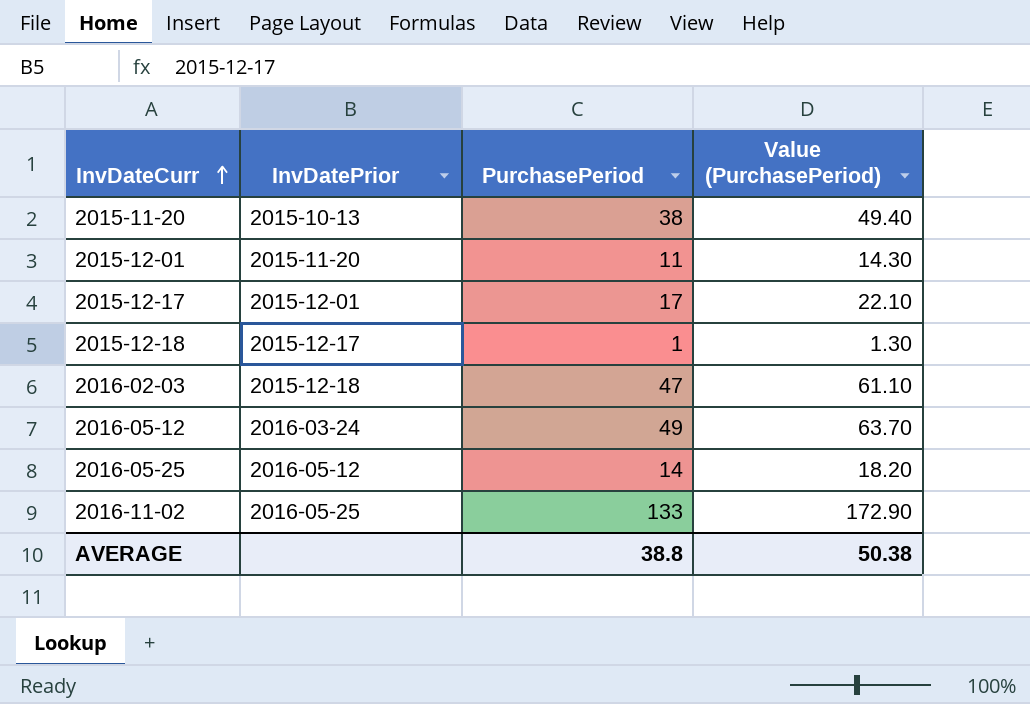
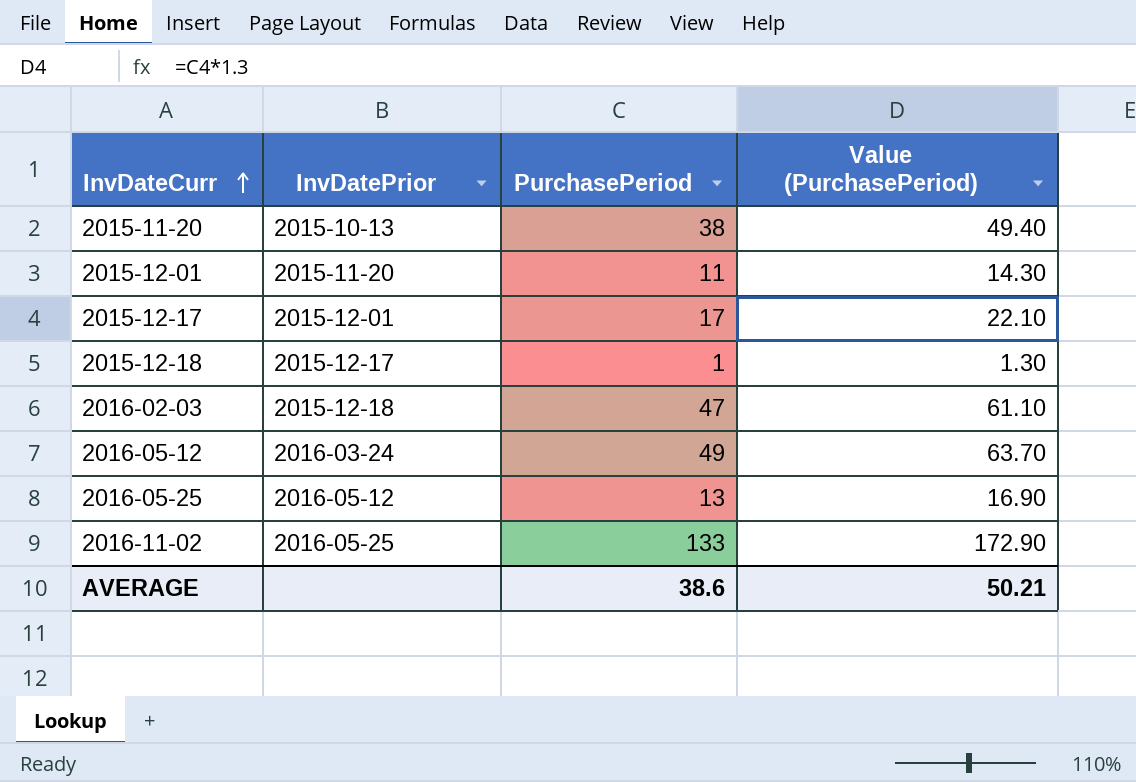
2016-05-25 | PurchasePeriod: 14 -> 13
2016-05-25 | Value (PurchasePeriod): 18.20 -> 16.90
AVERAGE | PurchasePeriod: 38.8 -> 38.6
AVERAGE | Value (PurchasePeriod): 50.38 -> 50.21

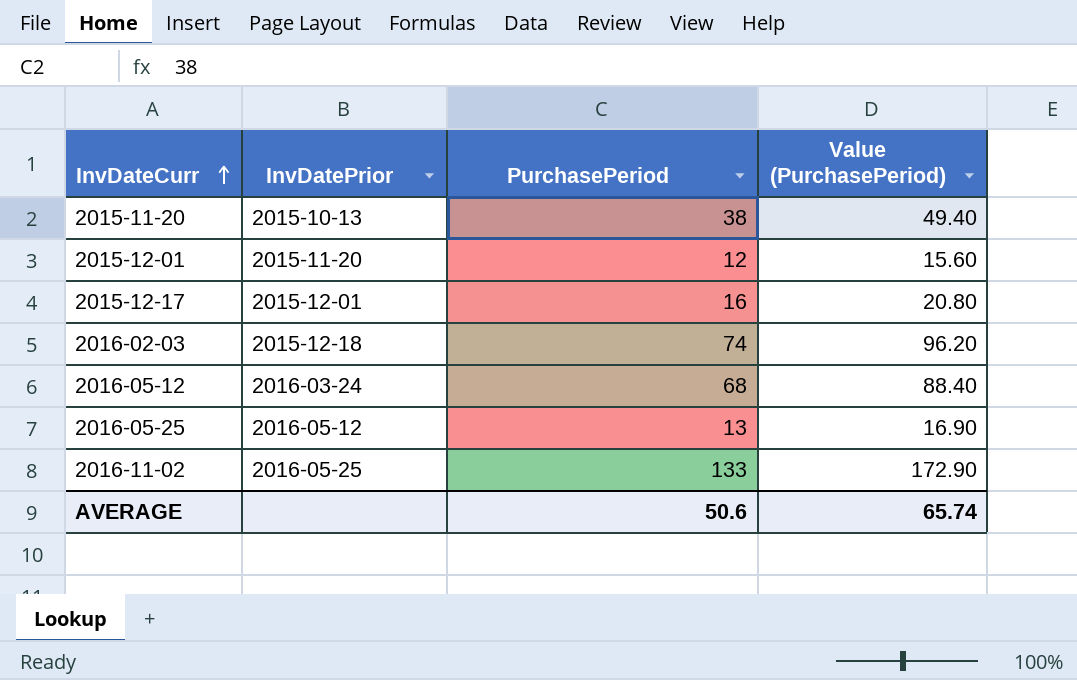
row 2015-12-18: 2015-12-17 | 1 | 1.30 -> none
2015-12-01 | PurchasePeriod: 11 -> 12
2015-12-01 | Value (PurchasePeriod): 14.30 -> 15.60
2015-12-17 | PurchasePeriod: 17 -> 16
2015-12-17 | Value (PurchasePeriod): 22.10 -> 20.80
2016-02-03 | PurchasePeriod: 47 -> 74
2016-02-03 | Value (PurchasePeriod): 61.10 -> 96.20
2016-05-12 | PurchasePeriod: 49 -> 68
2016-05-12 | Value (PurchasePeriod): 63.70 -> 88.40
AVERAGE | PurchasePeriod: 38.6 -> 50.6
AVERAGE | Value (PurchasePeriod): 50.21 -> 65.74

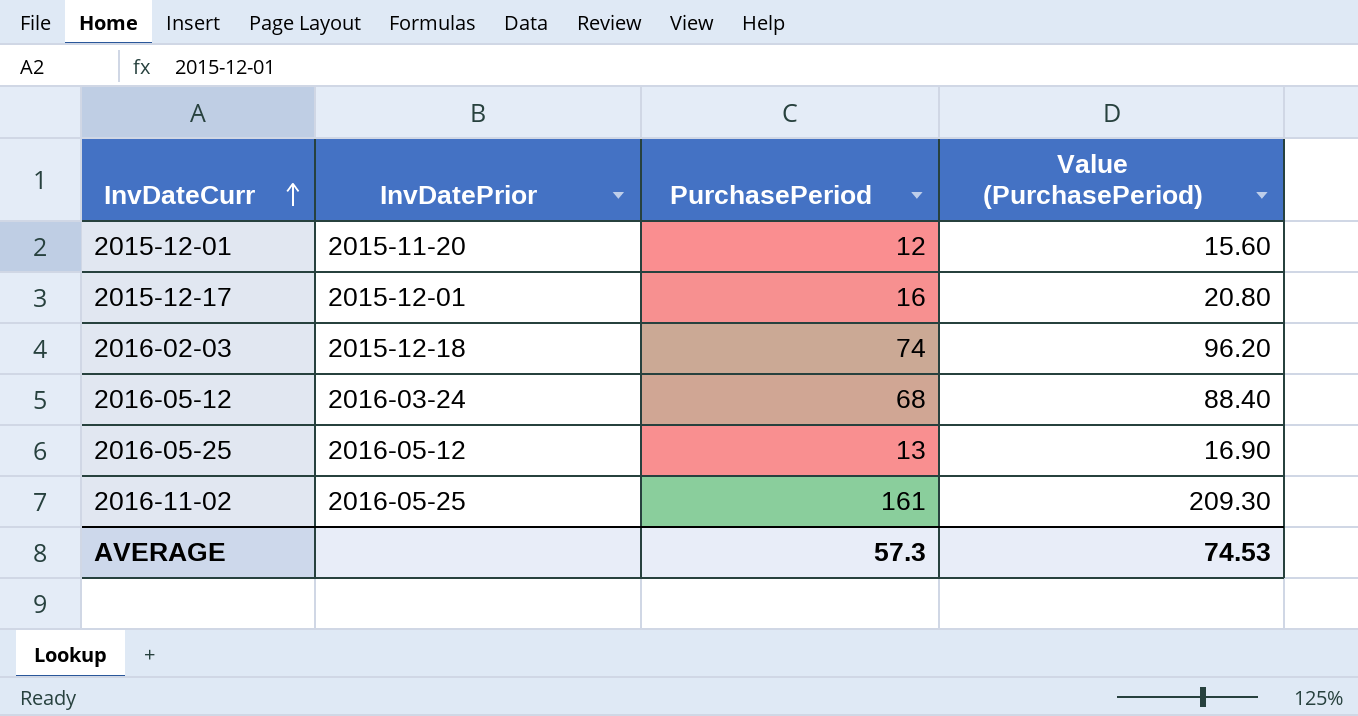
row 2015-11-20: 2015-10-13 | 38 | 49.40 -> none
2016-11-02 | PurchasePeriod: 133 -> 161
2016-11-02 | Value (PurchasePeriod): 172.90 -> 209.30
AVERAGE | PurchasePeriod: 50.6 -> 57.3
AVERAGE | Value (PurchasePeriod): 65.74 -> 74.53

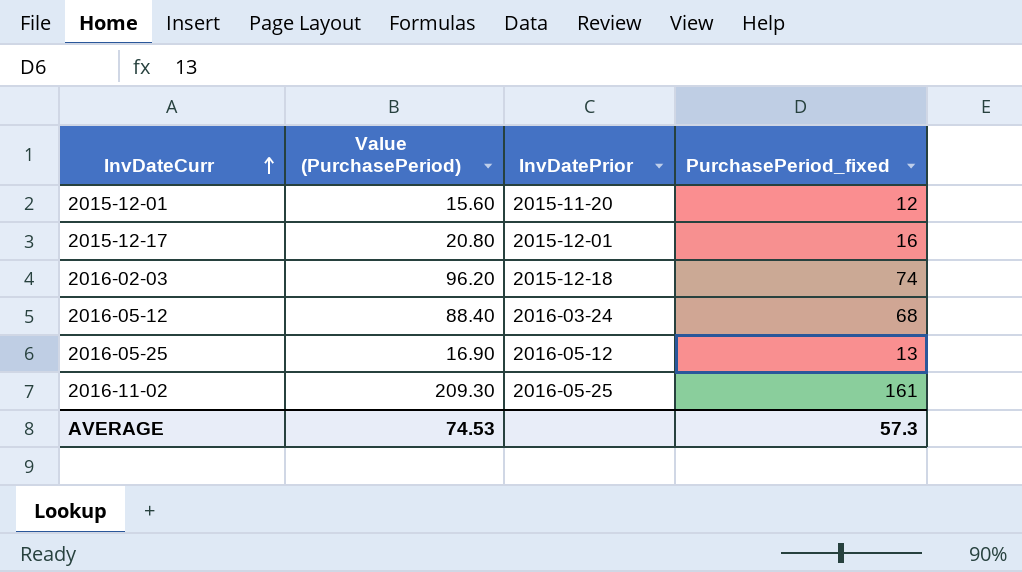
column Value (PurchasePeriod) | position: 4 -> 2
column name: PurchasePeriod -> PurchasePeriod_fixed

